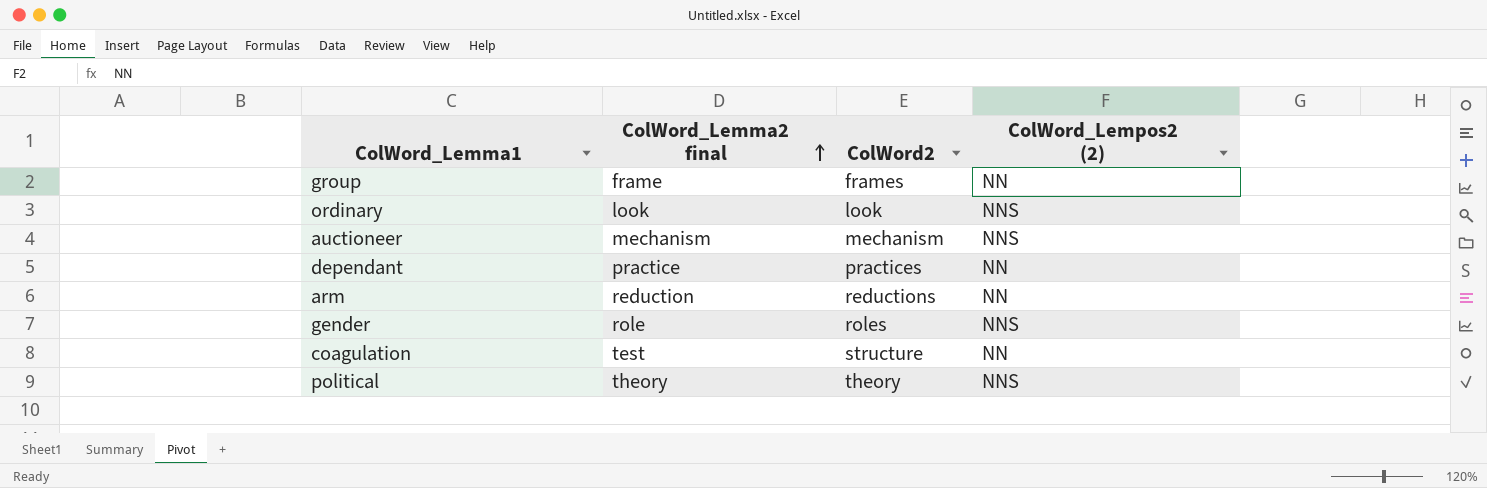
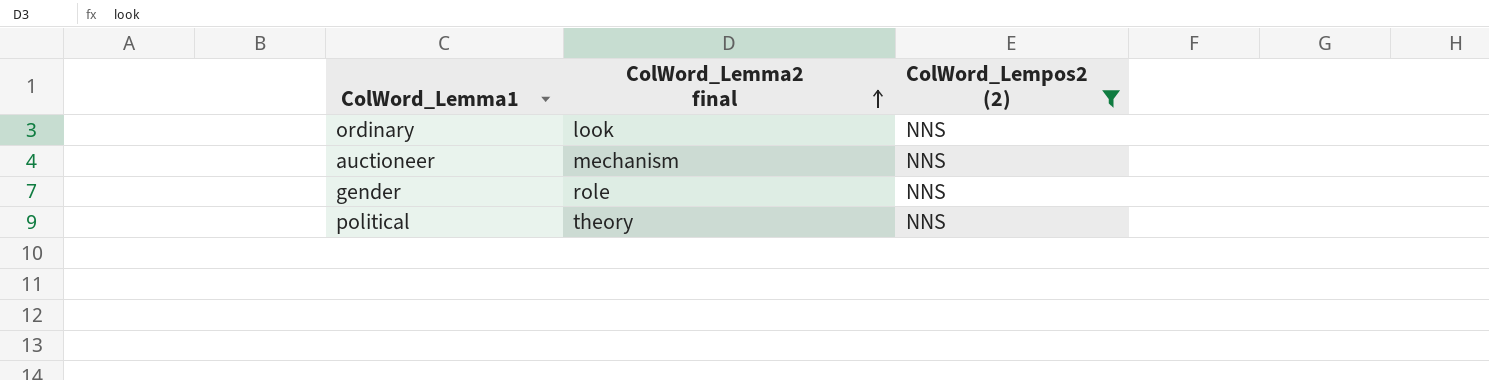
filter: none -> ColWord_Lempos2 (2) = NNS
column ColWord2 | position: 3 -> none

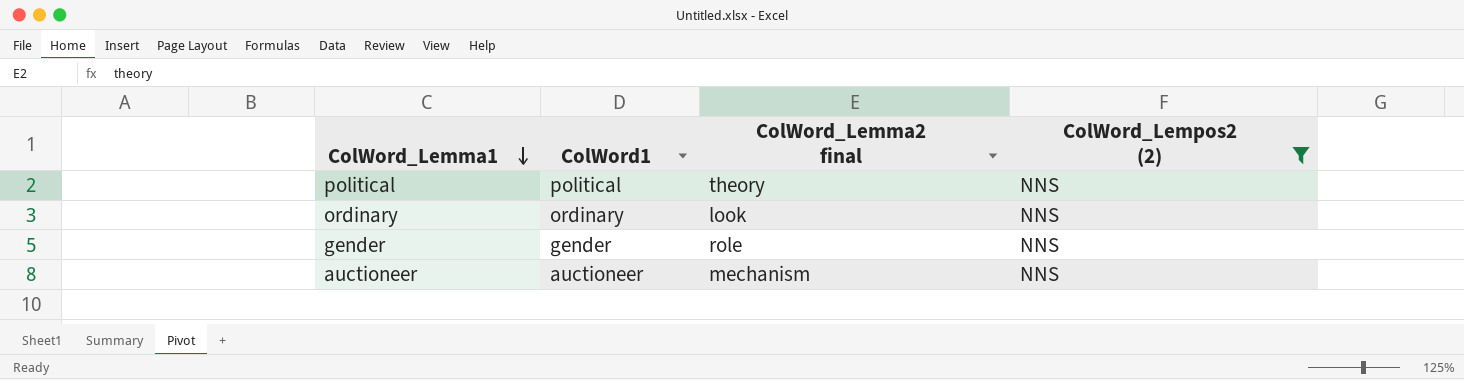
row order: ColWord_Lemma2 final ascending -> ColWord_Lemma1 descending
column ColWord1 | position: none -> 2

